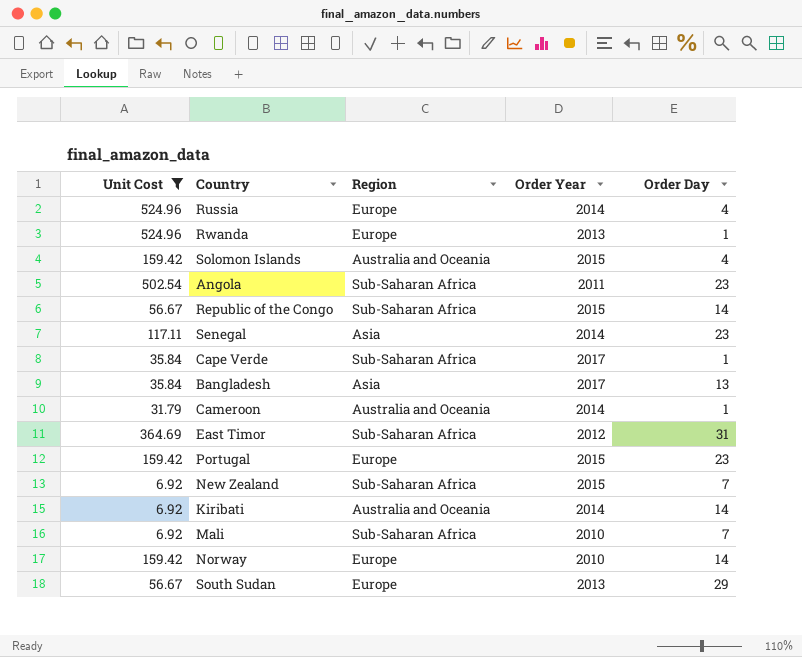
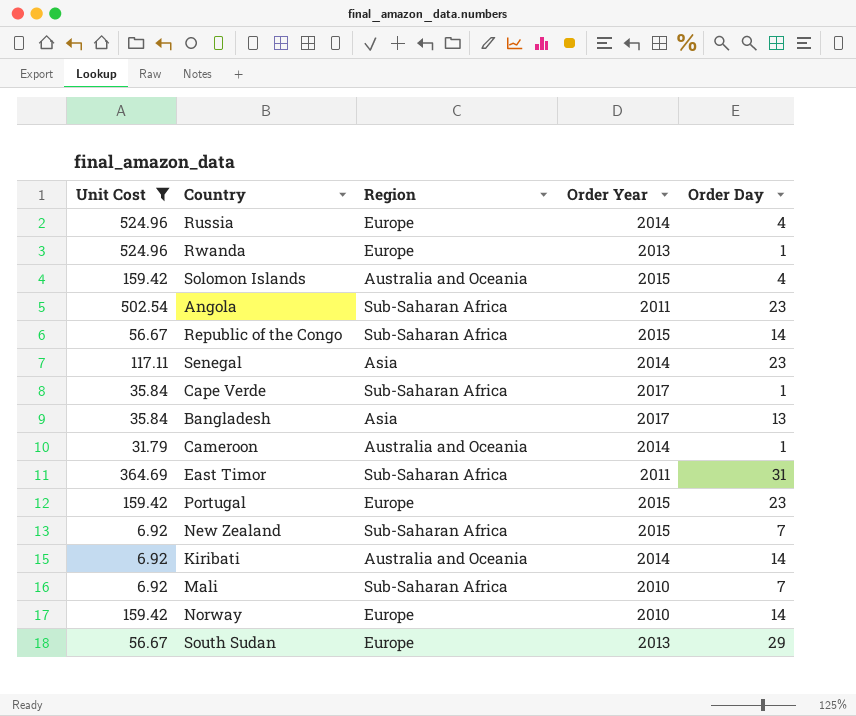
East Timor | Order Year: 2012 -> 2011

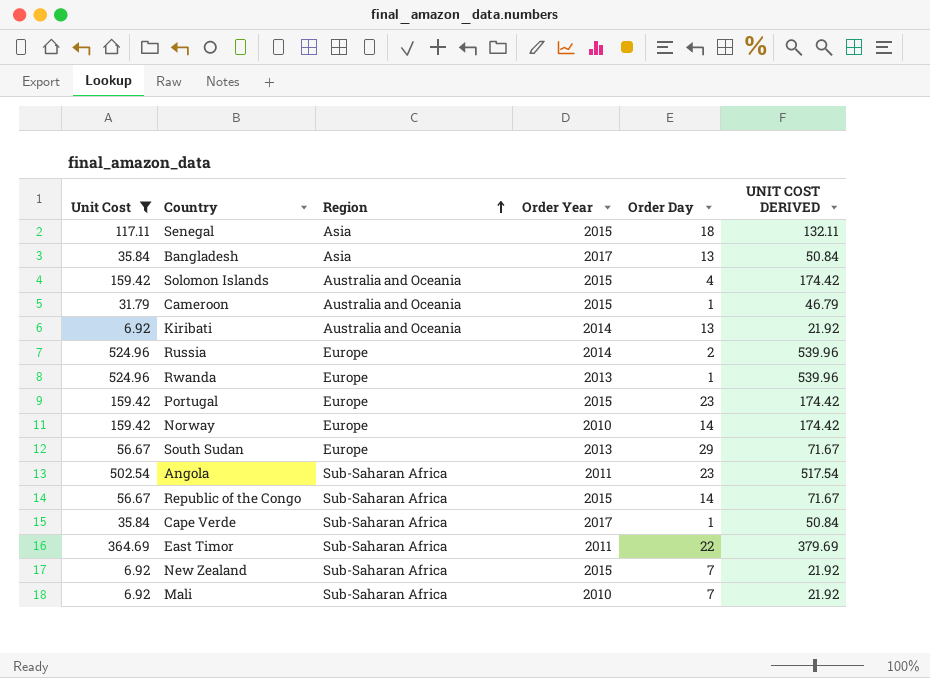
row order: none -> Region ascending
column UNIT COST DERIVED | formula: none -> [Unit Cost] + 15
Senegal | Order Year: 2014 -> 2015
Senegal | Order Day: 23 -> 18
Cameroon | Order Year: 2014 -> 2015
Kiribati | Order Day: 14 -> 13
Russia | Order Day: 4 -> 2
East Timor | Order Day: 31 -> 22

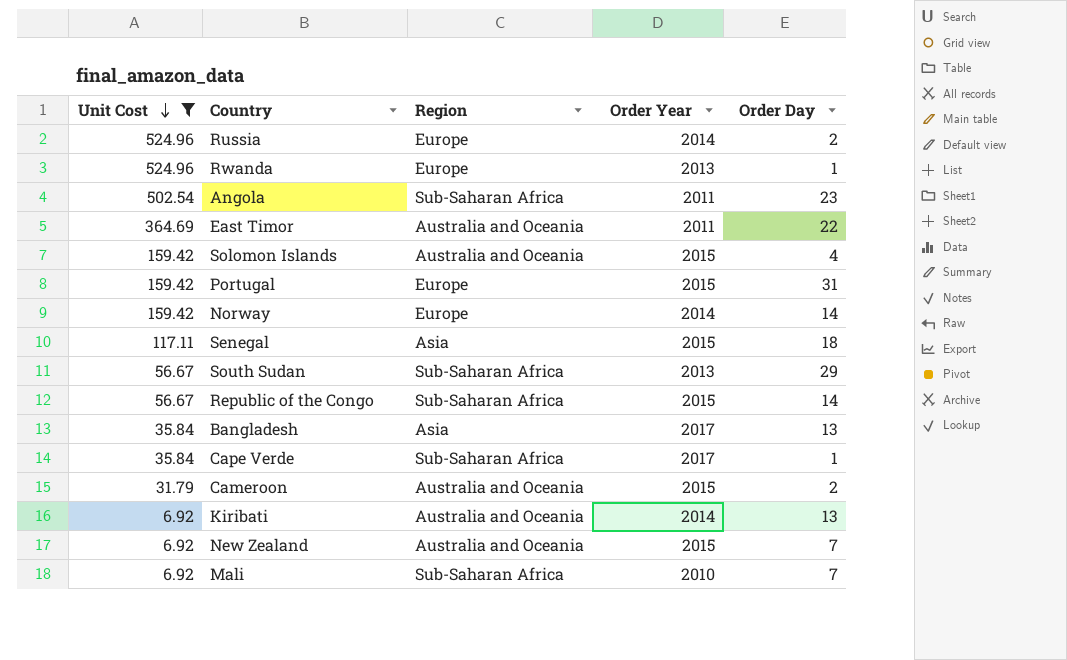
row order: Region ascending -> Unit Cost descending
column UNIT COST DERIVED | formula: [Unit Cost] + 15 -> none
East Timor | Region: Sub-Saharan Africa -> Australia and Oceania
Portugal | Order Day: 23 -> 31
Norway | Order Year: 2010 -> 2014
South Sudan | Region: Europe -> Sub-Saharan Africa
Cameroon | Order Day: 1 -> 2
New Zealand | Region: Sub-Saharan Africa -> Australia and Oceania

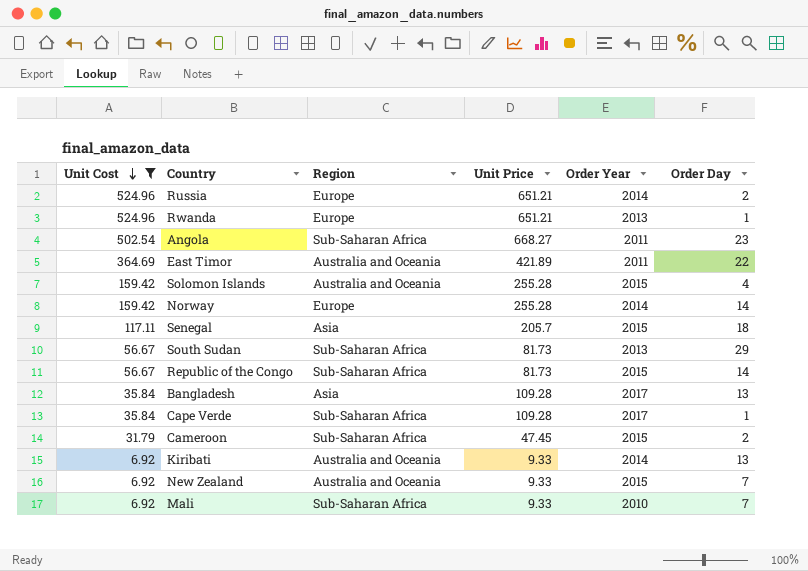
column Unit Price | position: none -> 4
row Portugal: 159.42 | Europe | 2015 | 31 -> none
Cameroon | Region: Australia and Oceania -> Sub-Saharan Africa

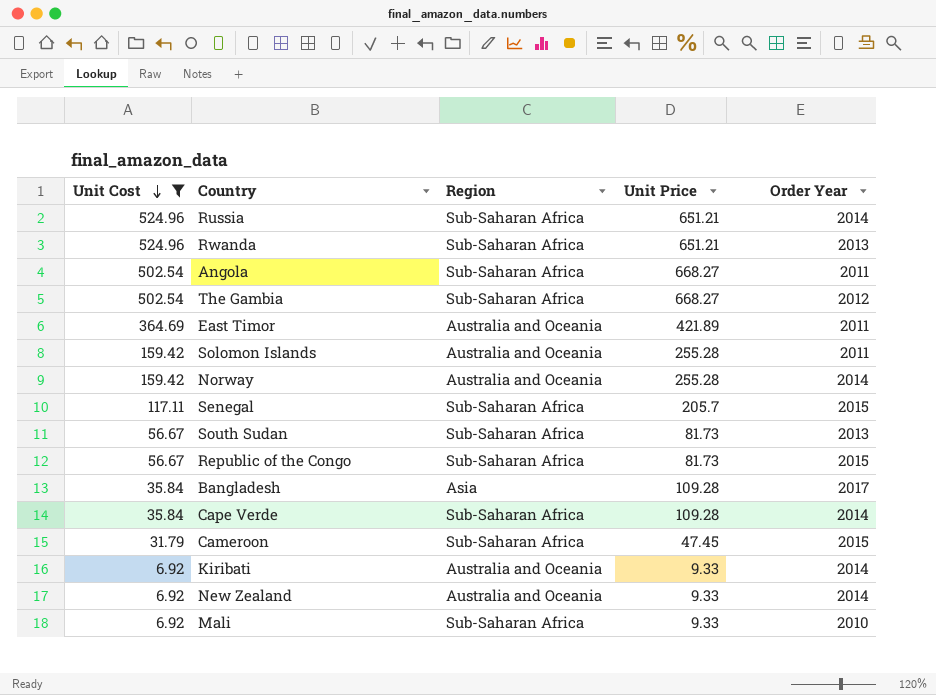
column Order Day | position: 6 -> none
Russia | Region: Europe -> Sub-Saharan Africa
Rwanda | Region: Europe -> Sub-Saharan Africa
row The Gambia: none -> 502.54 | Sub-Saharan Africa | 668.27 | 2012
Solomon Islands | Order Year: 2015 -> 2011
Norway | Region: Europe -> Australia and Oceania
Senegal | Region: Asia -> Sub-Saharan Africa
Cape Verde | Order Year: 2017 -> 2014
New Zealand | Order Year: 2015 -> 2014

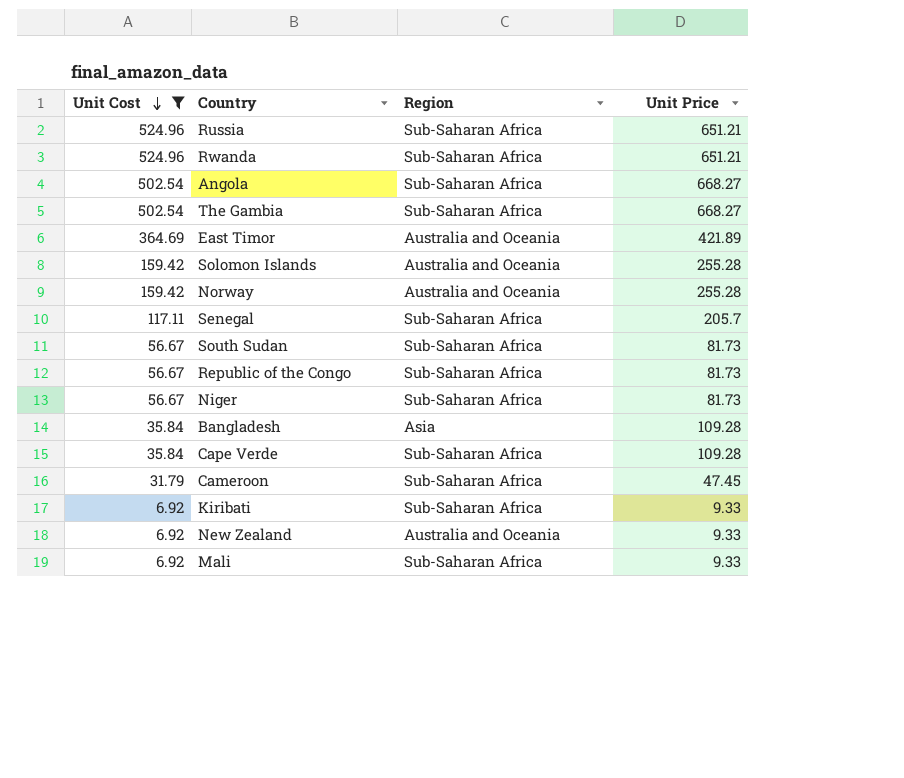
column Order Year | position: 5 -> none
row Niger: none -> 56.67 | Sub-Saharan Africa | 81.73
Kiribati | Region: Australia and Oceania -> Sub-Saharan Africa

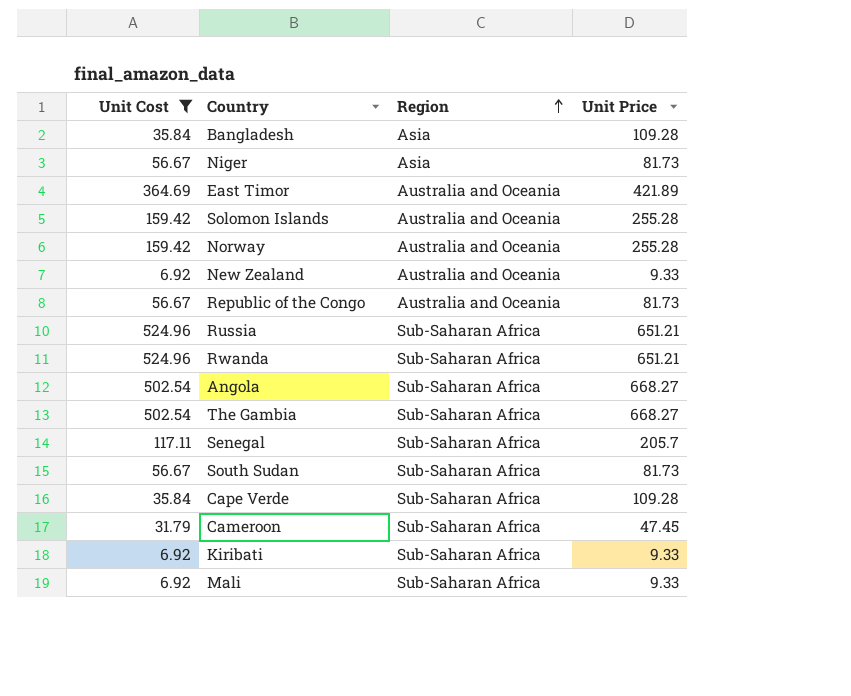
row order: Unit Cost descending -> Region ascending
Niger | Region: Sub-Saharan Africa -> Asia
Republic of the Congo | Region: Sub-Saharan Africa -> Australia and Oceania

